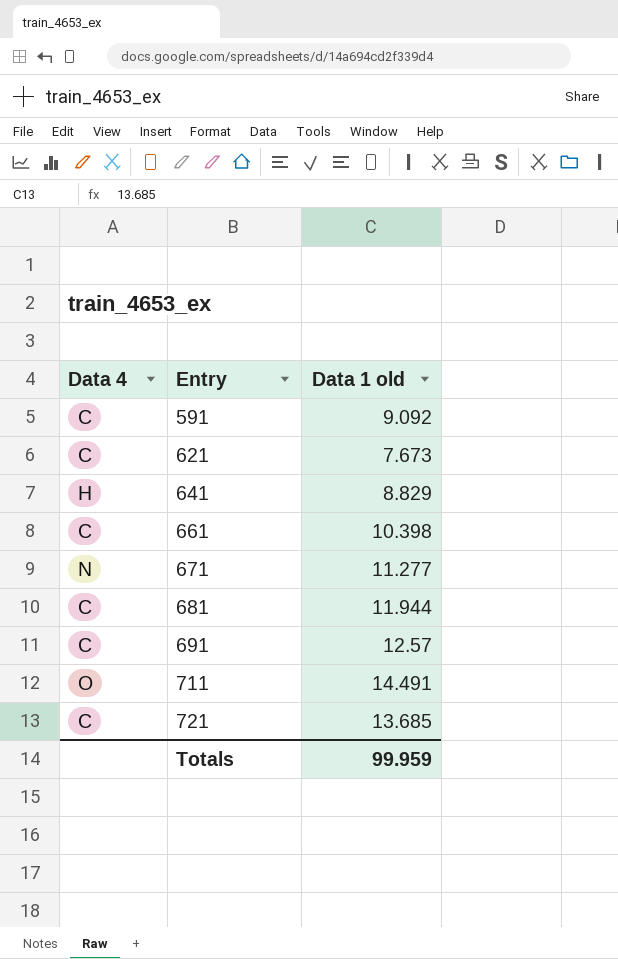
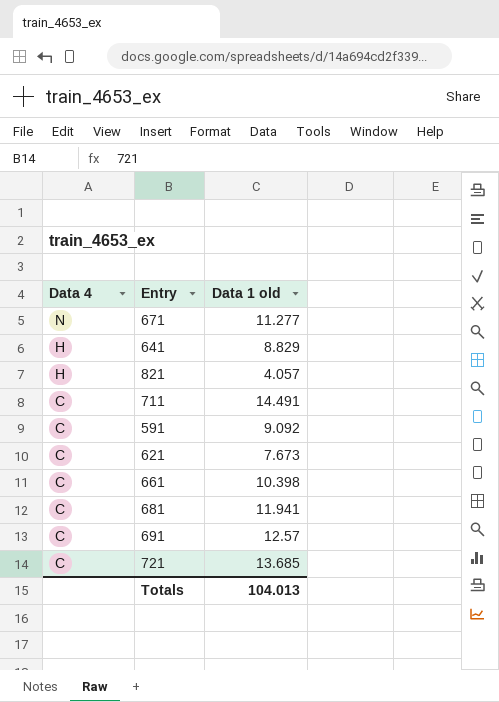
row order: Entry ascending -> Data 4 descending
row 821: none -> H | 4.057
711 | Data 4: O -> C
681 | Data 1 old: 11.944 -> 11.941
Totals | Data 1 old: 99.959 -> 104.013

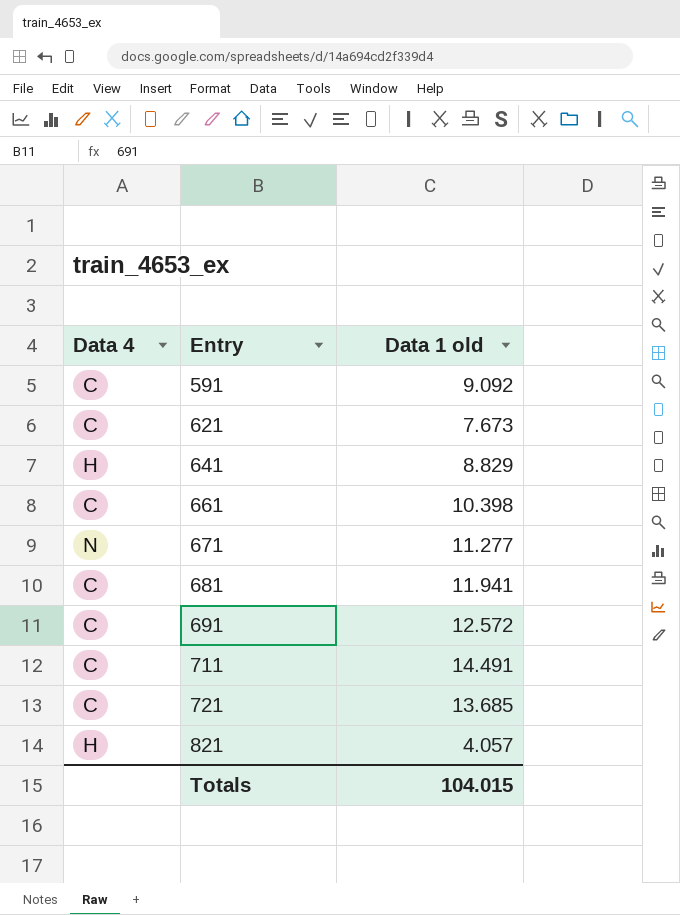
row order: Data 4 descending -> Entry ascending
691 | Data 1 old: 12.57 -> 12.572
Totals | Data 1 old: 104.013 -> 104.015

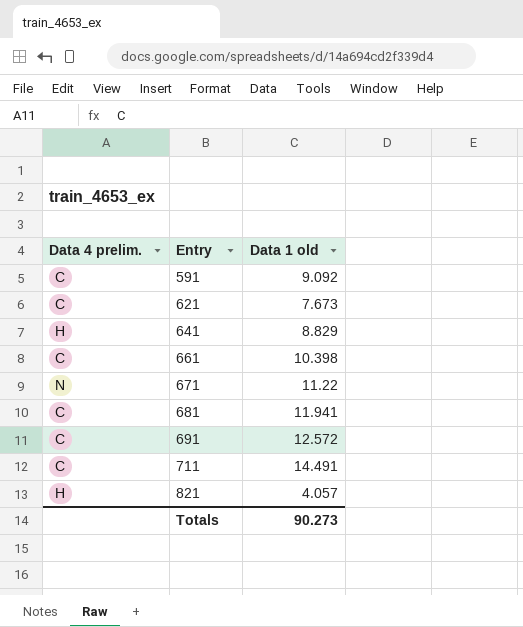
column name: Data 4 -> Data 4 prelim.
row 721: C | 13.685 -> none
671 | Data 1 old: 11.277 -> 11.22
Totals | Data 1 old: 104.015 -> 90.273

